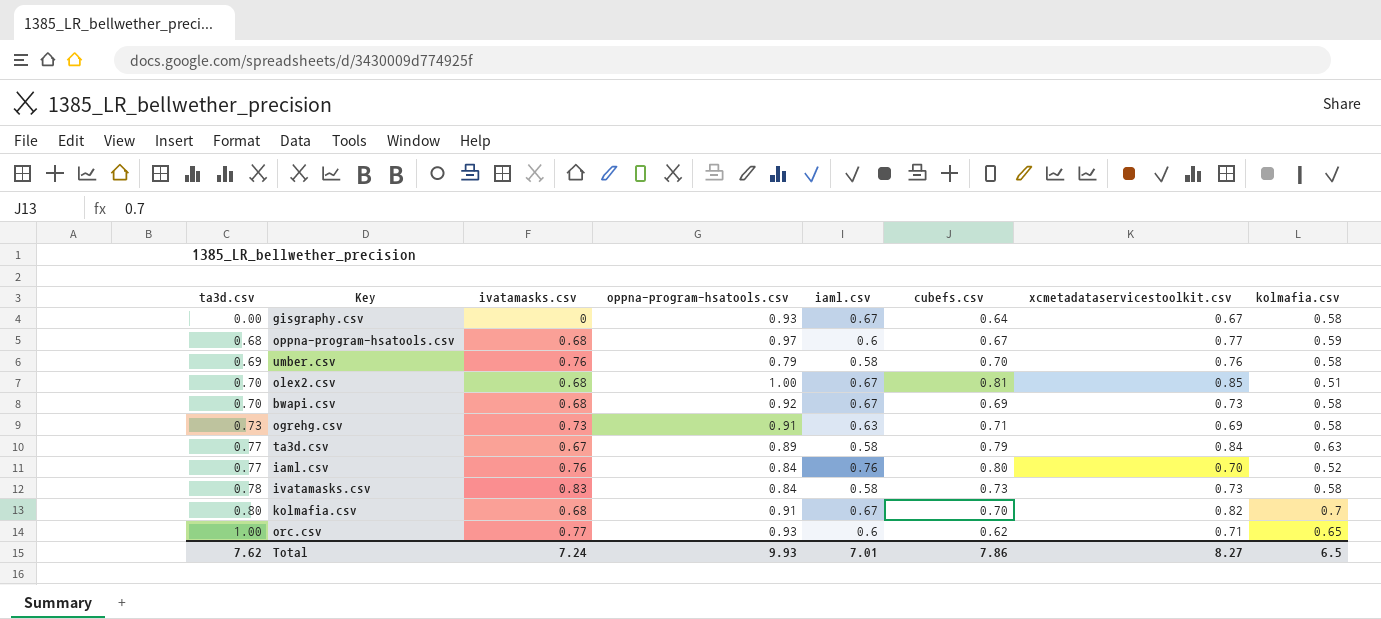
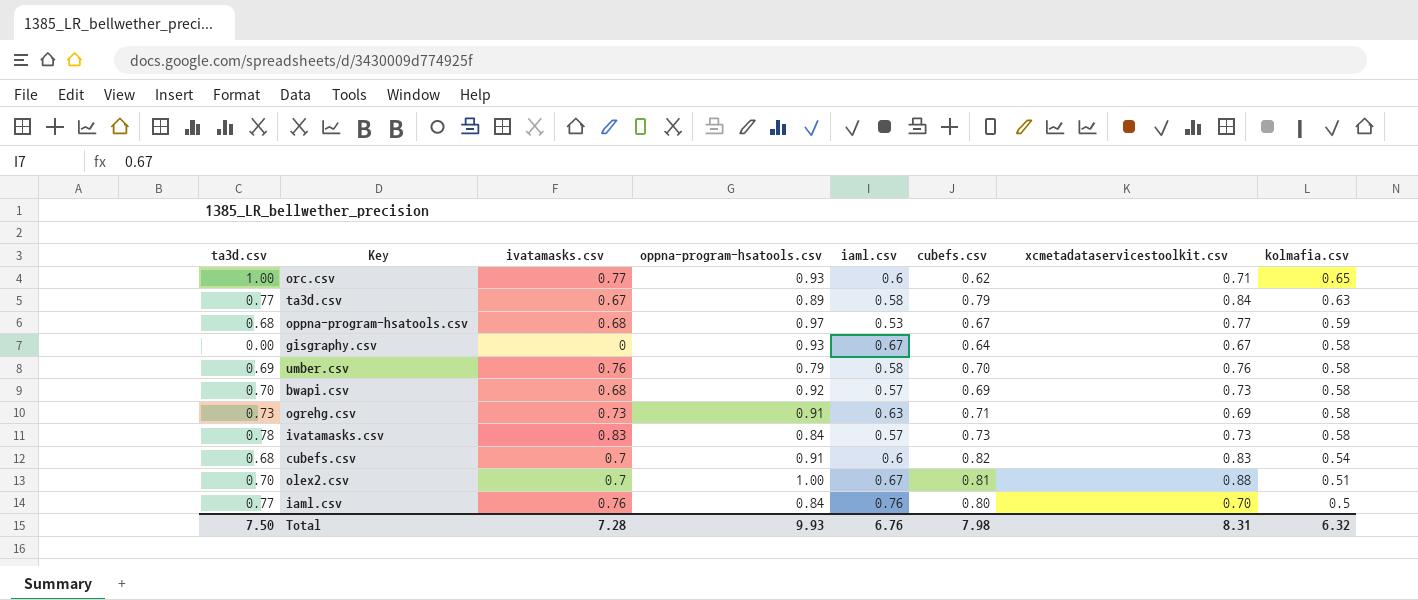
row order: ta3d.csv ascending -> kolmafia.csv descending
row kolmafia.csv: 0.80 | 0.68 | 0.91 | 0.67 | 0.70 | 0.82 | 0.7 -> none
oppna-program-hsatools.csv | iaml.csv: 0.6 -> 0.53
bwapi.csv | iaml.csv: 0.67 -> 0.57
ivatamasks.csv | iaml.csv: 0.58 -> 0.57
row cubefs.csv: none -> 0.68 | 0.7 | 0.91 | 0.6 | 0.82 | 0.83 | 0.54
olex2.csv | ivatamasks.csv: 0.68 -> 0.7
olex2.csv | xcmetadataservicestoolkit.csv: 0.85 -> 0.88
iaml.csv | kolmafia.csv: 0.52 -> 0.5
Total | ta3d.csv: 7.62 -> 7.50
Total | ivatamasks.csv: 7.24 -> 7.28
Total | iaml.csv: 7.01 -> 6.76
Total | cubefs.csv: 7.86 -> 7.98
Total | xcmetadataservicestoolkit.csv: 8.27 -> 8.31
Total | kolmafia.csv: 6.5 -> 6.32

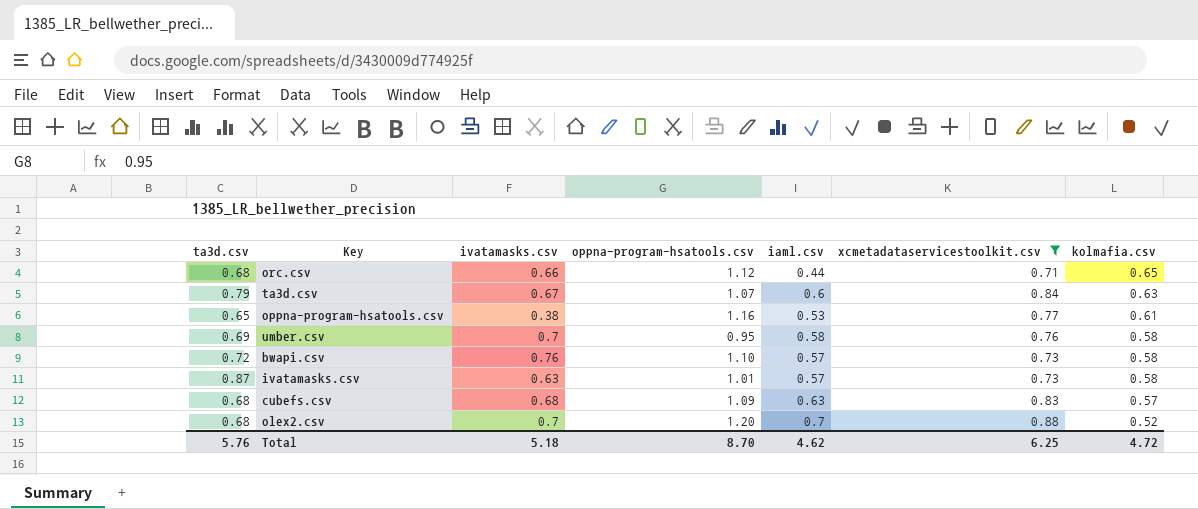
filter: none -> xcmetadataservicestoolkit.csv >= 0.71
column cubefs.csv | position: 6 -> none
orc.csv | ta3d.csv: 1.00 -> 0.68
orc.csv | ivatamasks.csv: 0.77 -> 0.66
orc.csv | oppna-program-hsatools.csv: 0.93 -> 1.12
orc.csv | iaml.csv: 0.6 -> 0.44
ta3d.csv | ta3d.csv: 0.77 -> 0.79
ta3d.csv | oppna-program-hsatools.csv: 0.89 -> 1.07
ta3d.csv | iaml.csv: 0.58 -> 0.6
oppna-program-hsatools.csv | ta3d.csv: 0.68 -> 0.65
oppna-program-hsatools.csv | ivatamasks.csv: 0.68 -> 0.38
oppna-program-hsatools.csv | oppna-program-hsatools.csv: 0.97 -> 1.16
oppna-program-hsatools.csv | kolmafia.csv: 0.59 -> 0.61
umber.csv | ivatamasks.csv: 0.76 -> 0.7
umber.csv | oppna-program-hsatools.csv: 0.79 -> 0.95
bwapi.csv | ta3d.csv: 0.70 -> 0.72
bwapi.csv | ivatamasks.csv: 0.68 -> 0.76
bwapi.csv | oppna-program-hsatools.csv: 0.92 -> 1.10
ivatamasks.csv | ta3d.csv: 0.78 -> 0.87
ivatamasks.csv | ivatamasks.csv: 0.83 -> 0.63
ivatamasks.csv | oppna-program-hsatools.csv: 0.84 -> 1.01
cubefs.csv | ivatamasks.csv: 0.7 -> 0.68
cubefs.csv | oppna-program-hsatools.csv: 0.91 -> 1.09
cubefs.csv | iaml.csv: 0.6 -> 0.63
cubefs.csv | kolmafia.csv: 0.54 -> 0.57
olex2.csv | ta3d.csv: 0.70 -> 0.68
olex2.csv | oppna-program-hsatools.csv: 1.00 -> 1.20
olex2.csv | iaml.csv: 0.67 -> 0.7
olex2.csv | kolmafia.csv: 0.51 -> 0.52
Total | ta3d.csv: 7.50 -> 5.76
Total | ivatamasks.csv: 7.28 -> 5.18
Total | oppna-program-hsatools.csv: 9.93 -> 8.70
Total | iaml.csv: 6.76 -> 4.62
Total | xcmetadataservicestoolkit.csv: 8.31 -> 6.25
Total | kolmafia.csv: 6.32 -> 4.72

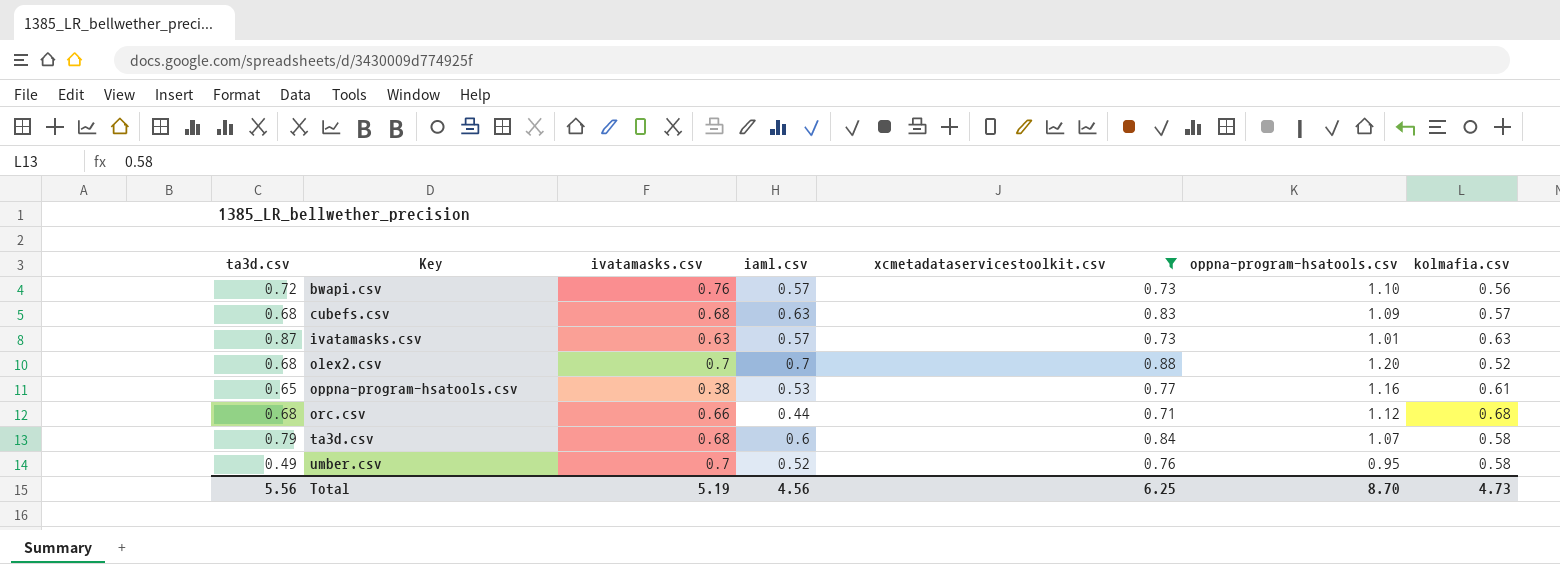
row order: kolmafia.csv descending -> Key ascending
column oppna-program-hsatools.csv | position: 4 -> 6
bwapi.csv | kolmafia.csv: 0.58 -> 0.56
ivatamasks.csv | kolmafia.csv: 0.58 -> 0.63
orc.csv | kolmafia.csv: 0.65 -> 0.68
ta3d.csv | ivatamasks.csv: 0.67 -> 0.68
ta3d.csv | kolmafia.csv: 0.63 -> 0.58
umber.csv | ta3d.csv: 0.69 -> 0.49
umber.csv | iaml.csv: 0.58 -> 0.52
Total | ta3d.csv: 5.76 -> 5.56
Total | ivatamasks.csv: 5.18 -> 5.19
Total | iaml.csv: 4.62 -> 4.56
Total | kolmafia.csv: 4.72 -> 4.73

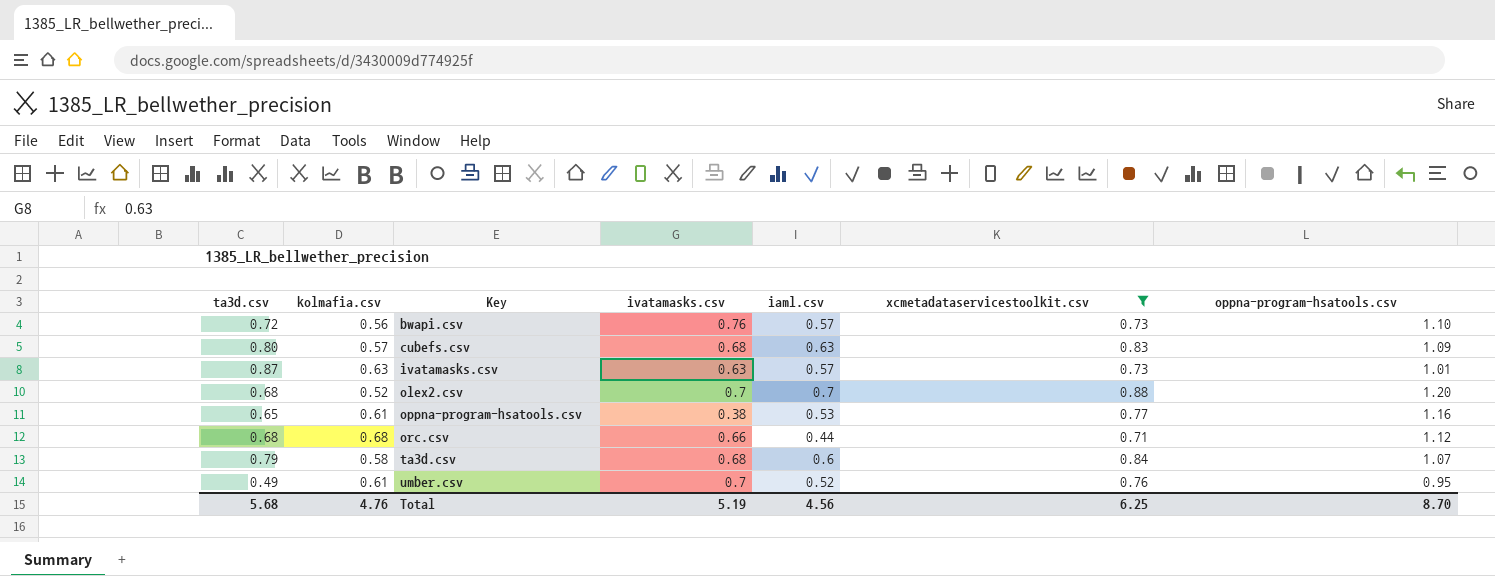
column kolmafia.csv | position: 7 -> 2
cubefs.csv | ta3d.csv: 0.68 -> 0.80
umber.csv | kolmafia.csv: 0.58 -> 0.61
Total | ta3d.csv: 5.56 -> 5.68
Total | kolmafia.csv: 4.73 -> 4.76

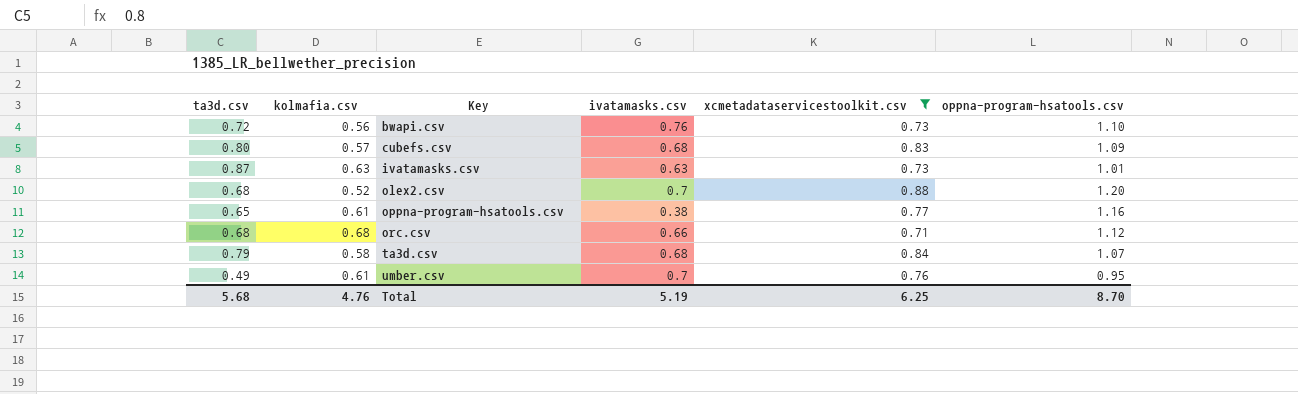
column iaml.csv | position: 5 -> none

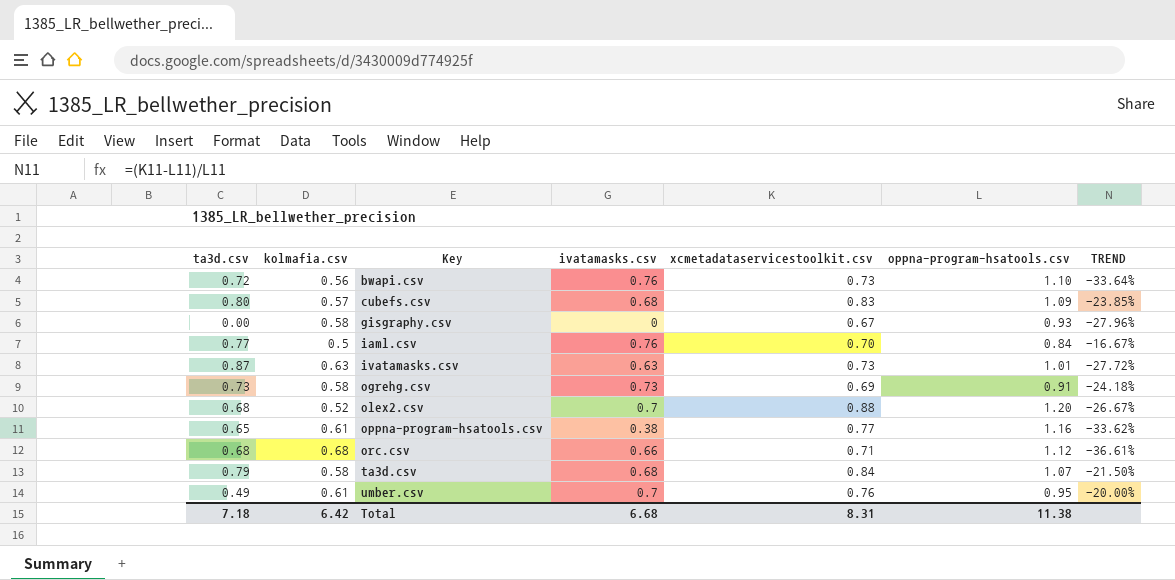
filter: xcmetadataservicestoolkit.csv >= 0.71 -> none
column TREND | formula: none -> ([xcmetadataservicestoolkit.csv] - [oppna-program-hsatools.csv]) / [oppna-program-hsatools.csv]
Total | ta3d.csv: 5.68 -> 7.18
Total | kolmafia.csv: 4.76 -> 6.42
Total | ivatamasks.csv: 5.19 -> 6.68
Total | xcmetadataservicestoolkit.csv: 6.25 -> 8.31
Total | oppna-program-hsatools.csv: 8.70 -> 11.38

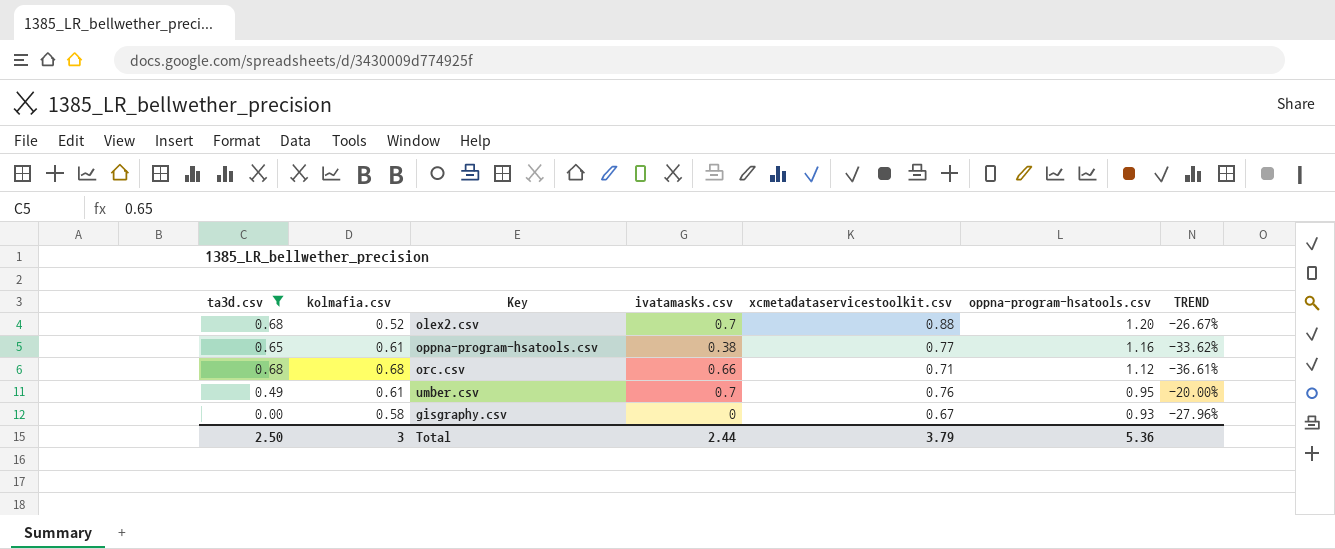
filter: none -> ta3d.csv <= 0.68
row order: Key ascending -> oppna-program-hsatools.csv descending
Total | ta3d.csv: 7.18 -> 2.50
Total | kolmafia.csv: 6.42 -> 3
Total | ivatamasks.csv: 6.68 -> 2.44
Total | xcmetadataservicestoolkit.csv: 8.31 -> 3.79
Total | oppna-program-hsatools.csv: 11.38 -> 5.36

